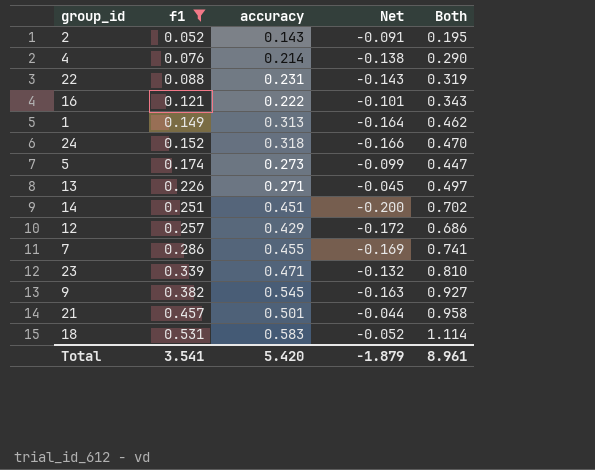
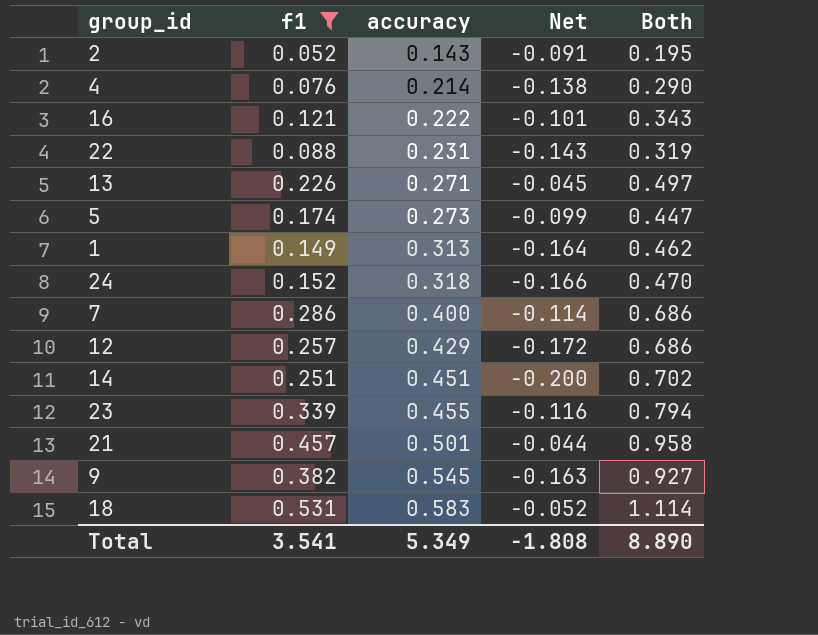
row order: f1 ascending -> accuracy ascending
7 | accuracy: 0.455 -> 0.400
7 | Net: -0.169 -> -0.114
7 | Both: 0.741 -> 0.686
23 | accuracy: 0.471 -> 0.455
23 | Net: -0.132 -> -0.116
23 | Both: 0.810 -> 0.794
Total | accuracy: 5.420 -> 5.349
Total | Net: -1.879 -> -1.808
Total | Both: 8.961 -> 8.890

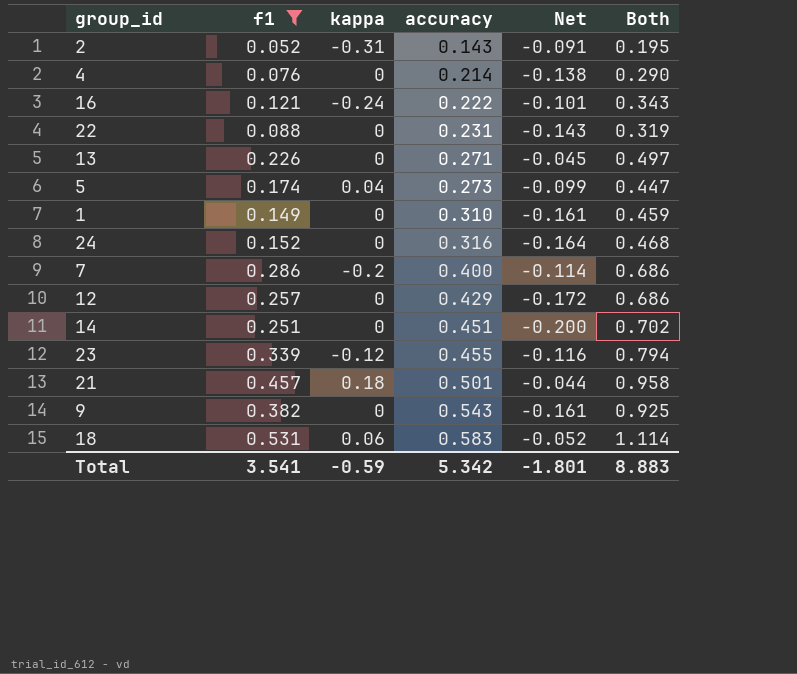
column kappa | position: none -> 3
1 | accuracy: 0.313 -> 0.310
1 | Net: -0.164 -> -0.161
1 | Both: 0.462 -> 0.459
24 | accuracy: 0.318 -> 0.316
24 | Net: -0.166 -> -0.164
24 | Both: 0.470 -> 0.468
9 | accuracy: 0.545 -> 0.543
9 | Net: -0.163 -> -0.161
9 | Both: 0.927 -> 0.925
Total | accuracy: 5.349 -> 5.342
Total | Net: -1.808 -> -1.801
Total | Both: 8.890 -> 8.883

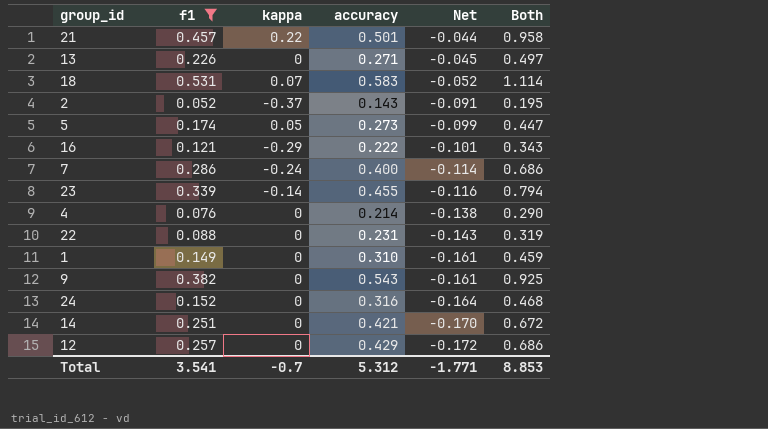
row order: accuracy ascending -> Net descending
21 | kappa: 0.18 -> 0.22
18 | kappa: 0.06 -> 0.07
2 | kappa: -0.31 -> -0.37
5 | kappa: 0.04 -> 0.05
16 | kappa: -0.24 -> -0.29
7 | kappa: -0.2 -> -0.24
23 | kappa: -0.12 -> -0.14
14 | accuracy: 0.451 -> 0.421
14 | Net: -0.200 -> -0.170
14 | Both: 0.702 -> 0.672
Total | kappa: -0.59 -> -0.7
Total | accuracy: 5.342 -> 5.312
Total | Net: -1.801 -> -1.771
Total | Both: 8.883 -> 8.853

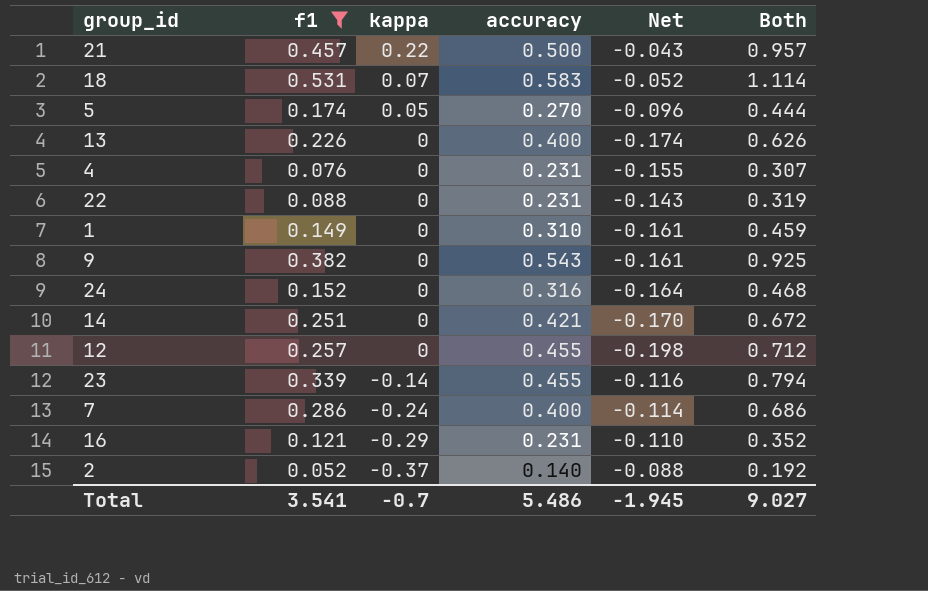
row order: Net descending -> kappa descending
21 | accuracy: 0.501 -> 0.500
21 | Net: -0.044 -> -0.043
21 | Both: 0.958 -> 0.957
5 | accuracy: 0.273 -> 0.270
5 | Net: -0.099 -> -0.096
5 | Both: 0.447 -> 0.444
13 | accuracy: 0.271 -> 0.400
13 | Net: -0.045 -> -0.174
13 | Both: 0.497 -> 0.626
4 | accuracy: 0.214 -> 0.231
4 | Net: -0.138 -> -0.155
4 | Both: 0.290 -> 0.307
12 | accuracy: 0.429 -> 0.455
12 | Net: -0.172 -> -0.198
12 | Both: 0.686 -> 0.712
16 | accuracy: 0.222 -> 0.231
16 | Net: -0.101 -> -0.110
16 | Both: 0.343 -> 0.352
2 | accuracy: 0.143 -> 0.140
2 | Net: -0.091 -> -0.088
2 | Both: 0.195 -> 0.192
Total | accuracy: 5.312 -> 5.486
Total | Net: -1.771 -> -1.945
Total | Both: 8.853 -> 9.027

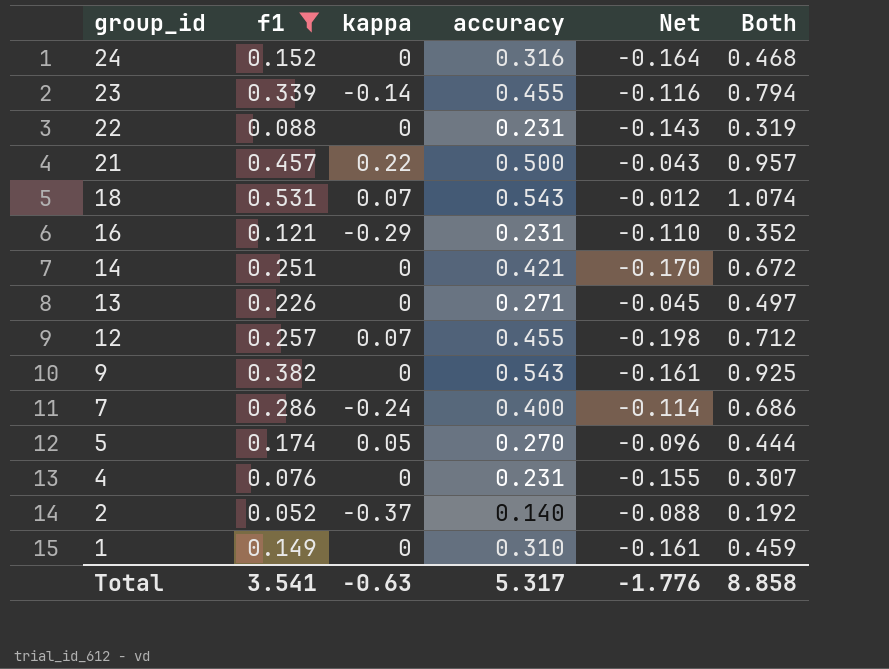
row order: kappa descending -> group_id descending
18 | accuracy: 0.583 -> 0.543
18 | Net: -0.052 -> -0.012
18 | Both: 1.114 -> 1.074
13 | accuracy: 0.400 -> 0.271
13 | Net: -0.174 -> -0.045
13 | Both: 0.626 -> 0.497
12 | kappa: 0 -> 0.07
Total | kappa: -0.7 -> -0.63
Total | accuracy: 5.486 -> 5.317
Total | Net: -1.945 -> -1.776
Total | Both: 9.027 -> 8.858

